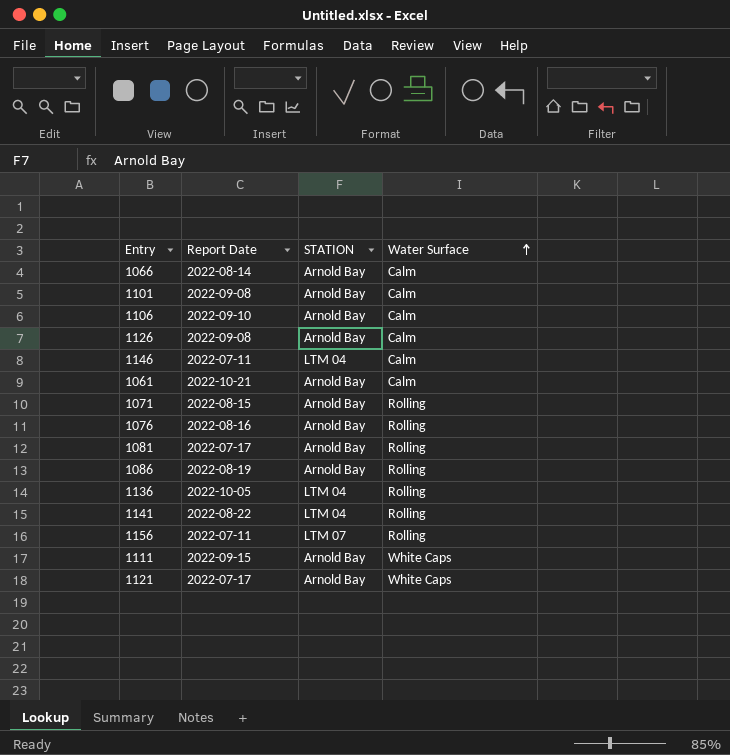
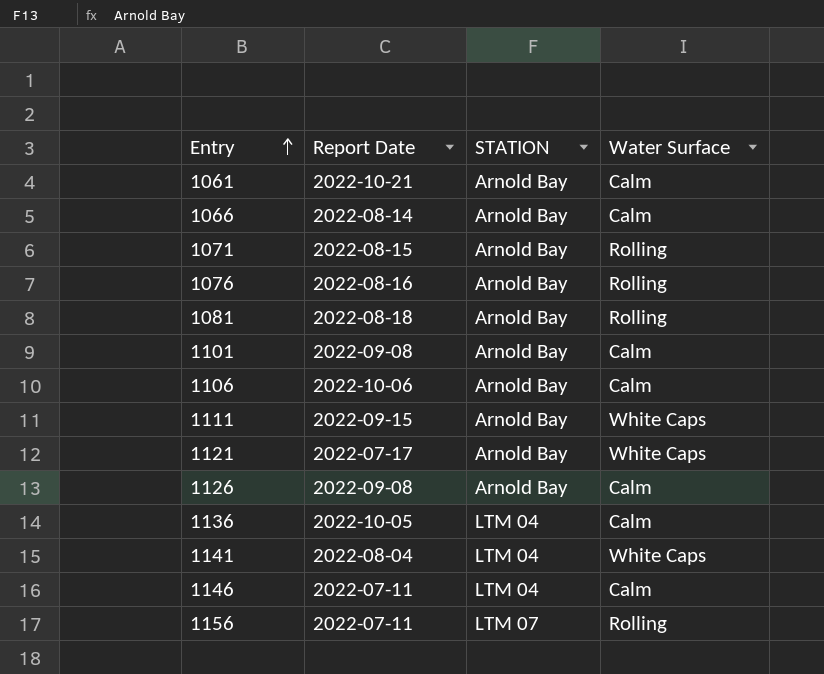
row order: Water Surface ascending -> Entry ascending
row 1086: 2022-08-19 | Arnold Bay | Rolling -> none
1081 | Report Date: 2022-07-17 -> 2022-08-18
1106 | Report Date: 2022-09-10 -> 2022-10-06
1136 | Water Surface: Rolling -> Calm
1141 | Report Date: 2022-08-22 -> 2022-08-04
1141 | Water Surface: Rolling -> White Caps

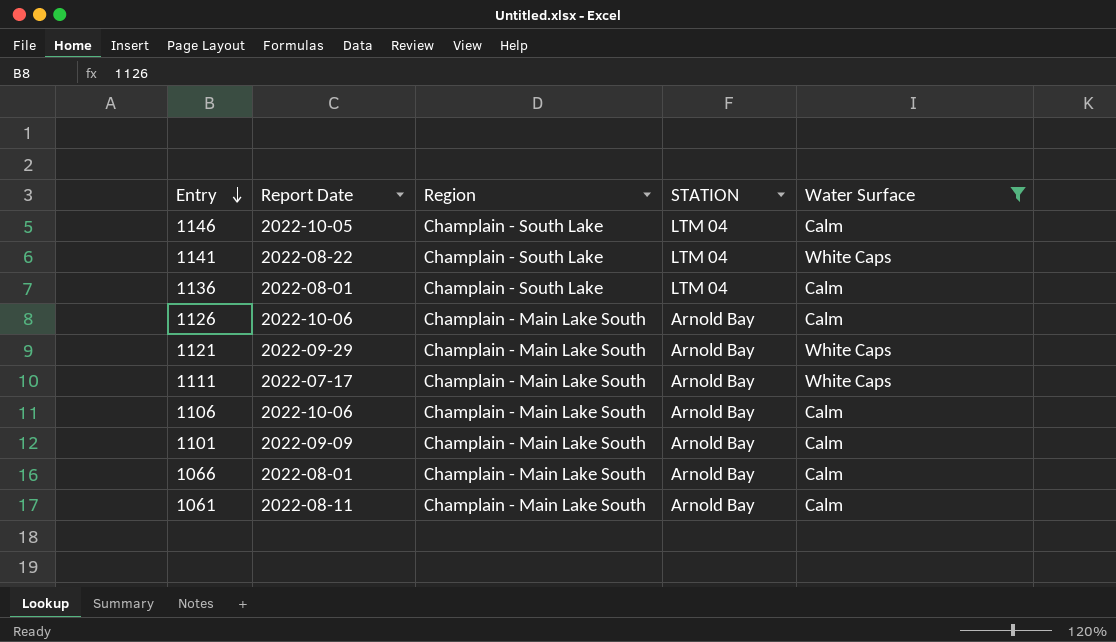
filter: none -> Water Surface != Rolling
row order: Entry ascending -> Entry descending
column Region | position: none -> 3
1146 | Report Date: 2022-07-11 -> 2022-10-05
1141 | Report Date: 2022-08-04 -> 2022-08-22
1136 | Report Date: 2022-10-05 -> 2022-08-01
1126 | Report Date: 2022-09-08 -> 2022-10-06
1121 | Report Date: 2022-07-17 -> 2022-09-29
1111 | Report Date: 2022-09-15 -> 2022-07-17
1101 | Report Date: 2022-09-08 -> 2022-09-09
1066 | Report Date: 2022-08-14 -> 2022-08-01
1061 | Report Date: 2022-10-21 -> 2022-08-11

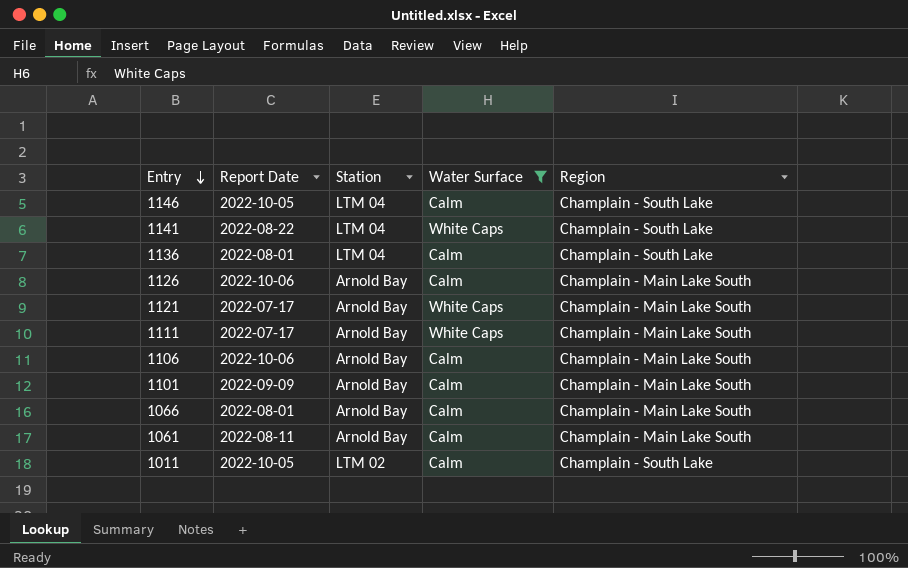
column name: STATION -> Station
column Region | position: 3 -> 5
1121 | Report Date: 2022-09-29 -> 2022-07-17
row 1011: none -> 2022-10-05 | LTM 02 | Calm | Champlain - South Lake

